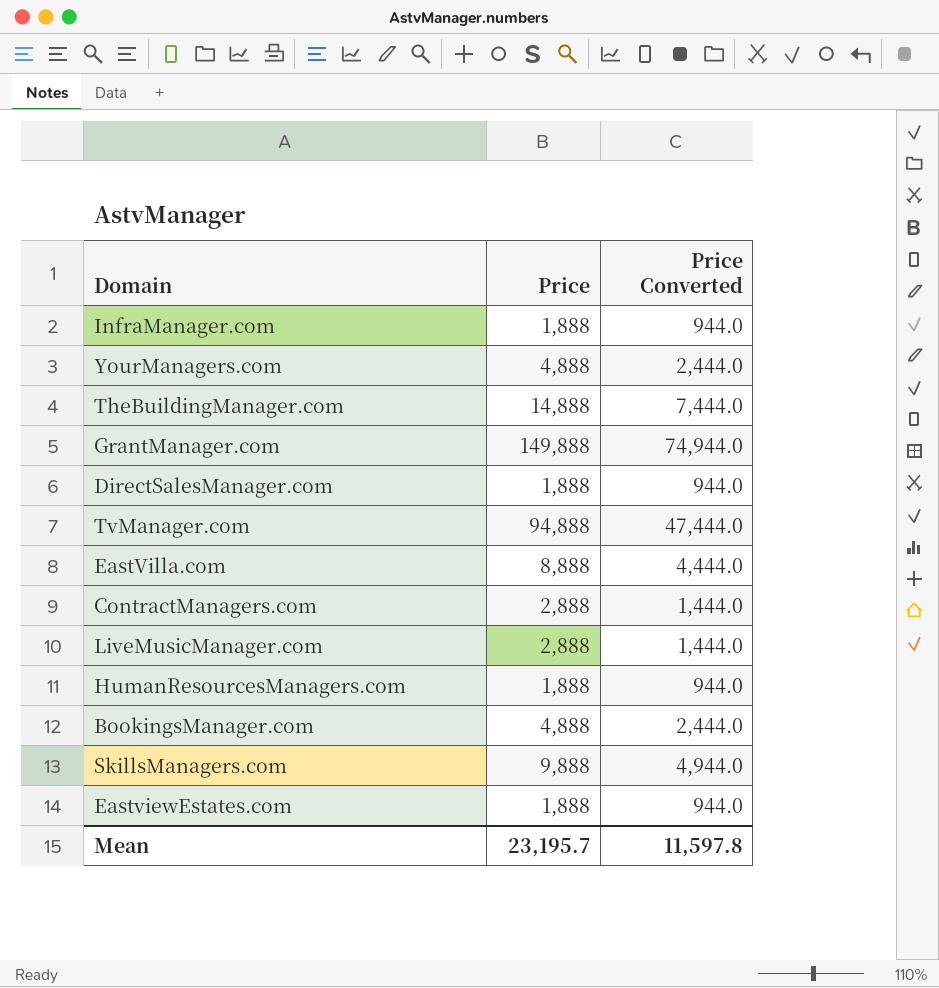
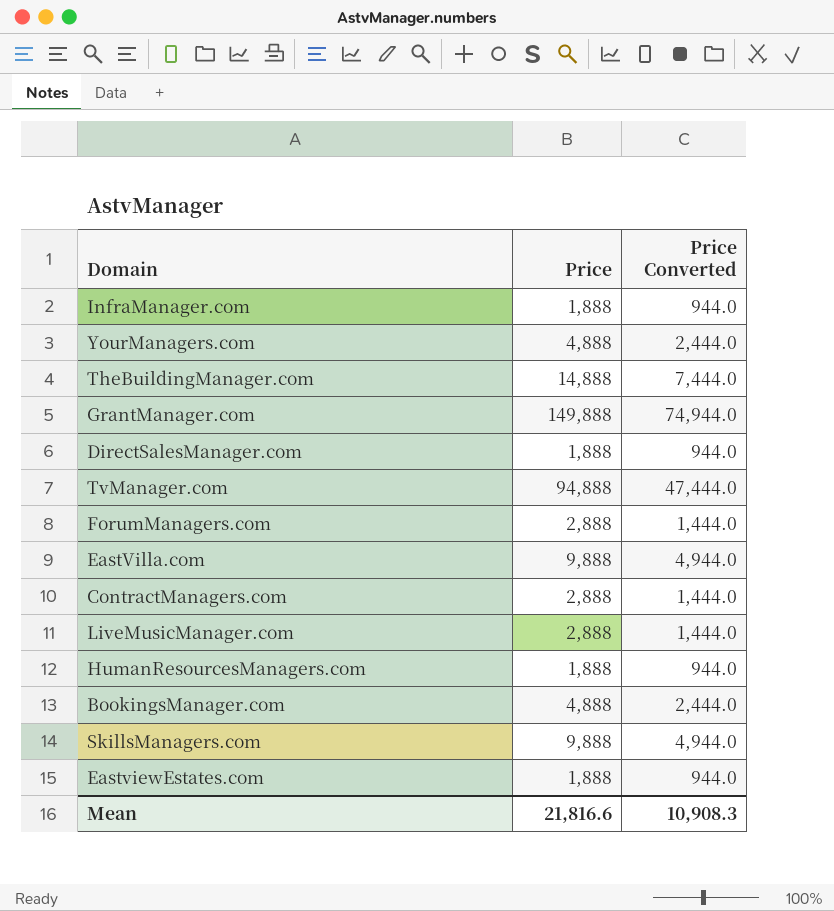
row ForumManagers.com: none -> 2,888 | 1,444.0
EastVilla.com | Price: 8,888 -> 9,888
EastVilla.com | Price Converted: 4,444.0 -> 4,944.0
Mean | Price: 23,195.7 -> 21,816.6
Mean | Price Converted: 11,597.8 -> 10,908.3

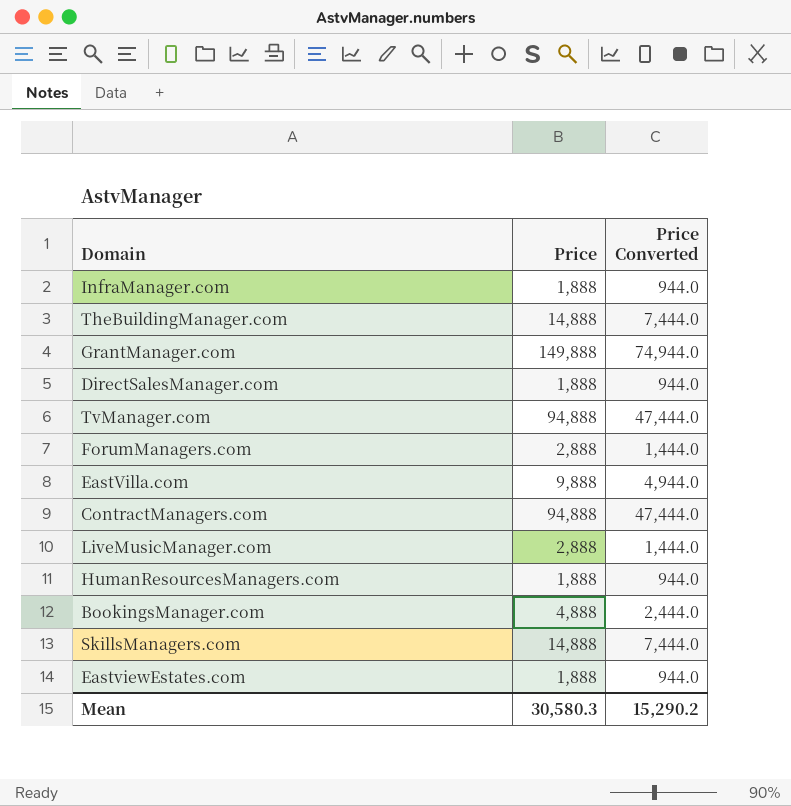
row YourManagers.com: 4,888 | 2,444.0 -> none
ContractManagers.com | Price: 2,888 -> 94,888
ContractManagers.com | Price Converted: 1,444.0 -> 47,444.0
SkillsManagers.com | Price: 9,888 -> 14,888
SkillsManagers.com | Price Converted: 4,944.0 -> 7,444.0
Mean | Price: 21,816.6 -> 30,580.3
Mean | Price Converted: 10,908.3 -> 15,290.2

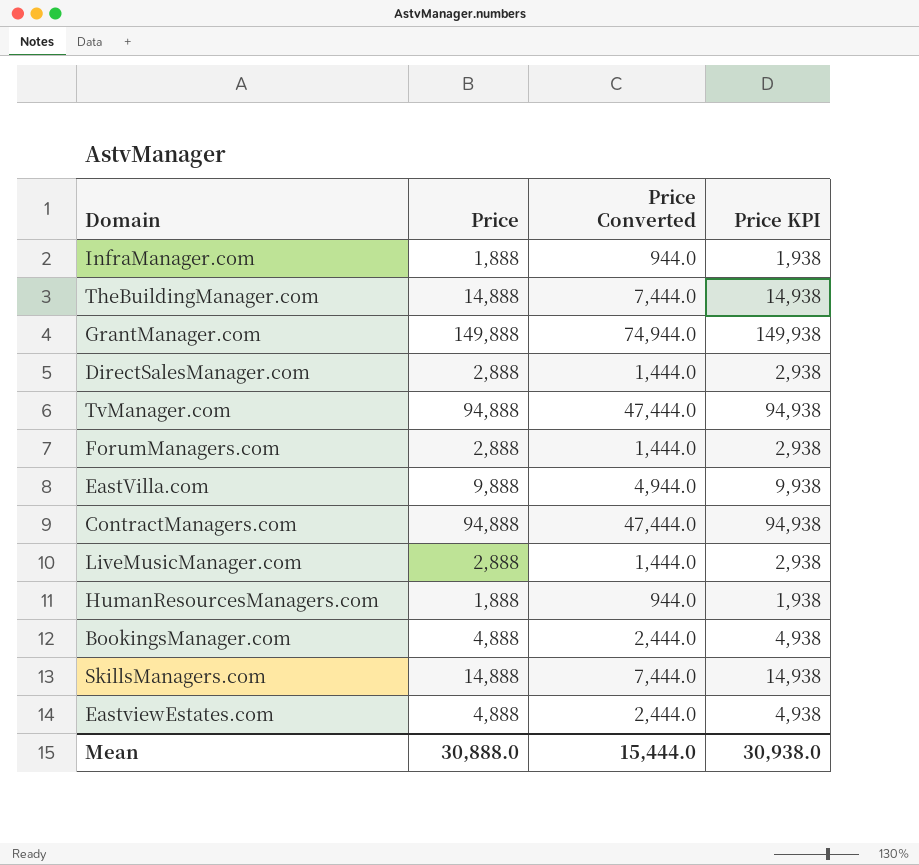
column Price KPI | formula: none -> [Price] + 50
DirectSalesManager.com | Price: 1,888 -> 2,888
DirectSalesManager.com | Price Converted: 944.0 -> 1,444.0
EastviewEstates.com | Price: 1,888 -> 4,888
EastviewEstates.com | Price Converted: 944.0 -> 2,444.0
Mean | Price: 30,580.3 -> 30,888.0
Mean | Price Converted: 15,290.2 -> 15,444.0

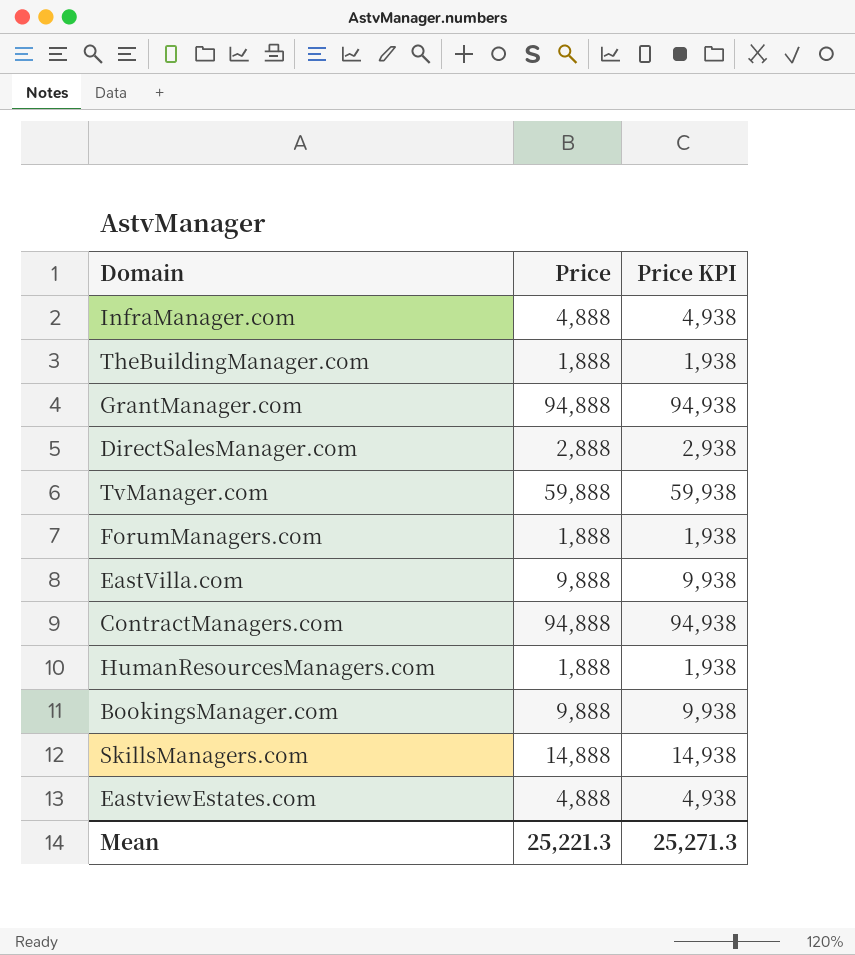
column Price Converted | formula: [Price] * 0.5 -> none
row LiveMusicManager.com: 2,888 | 1,444.0 | 2,938 -> none
InfraManager.com | Price: 1,888 -> 4,888
InfraManager.com | Price KPI: 1,938 -> 4,938
TheBuildingManager.com | Price: 14,888 -> 1,888
TheBuildingManager.com | Price KPI: 14,938 -> 1,938
GrantManager.com | Price: 149,888 -> 94,888
GrantManager.com | Price KPI: 149,938 -> 94,938
TvManager.com | Price: 94,888 -> 59,888
TvManager.com | Price KPI: 94,938 -> 59,938
ForumManagers.com | Price: 2,888 -> 1,888
ForumManagers.com | Price KPI: 2,938 -> 1,938
BookingsManager.com | Price: 4,888 -> 9,888
BookingsManager.com | Price KPI: 4,938 -> 9,938
Mean | Price: 30,888.0 -> 25,221.3
Mean | Price KPI: 30,938.0 -> 25,271.3

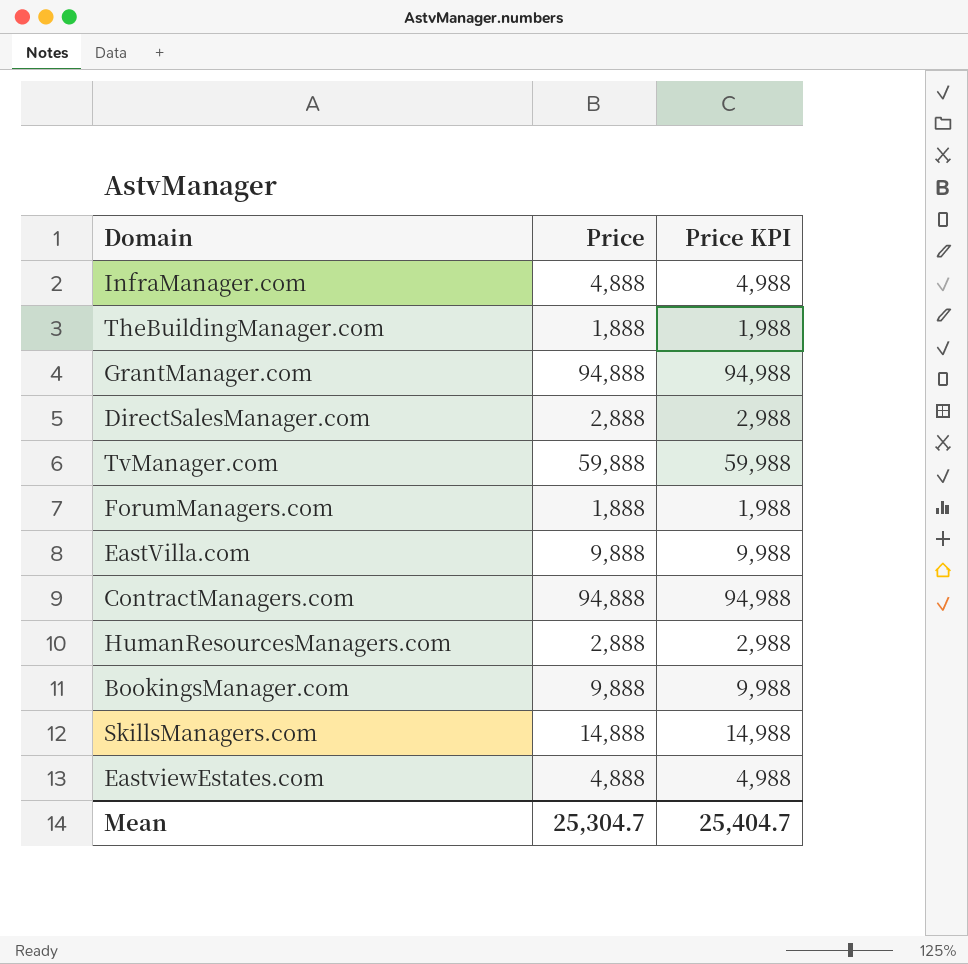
column Price KPI | formula: [Price] + 50 -> [Price] + 100
HumanResourcesManagers.com | Price: 1,888 -> 2,888
Mean | Price: 25,221.3 -> 25,304.7
Mean | Price KPI: 25,271.3 -> 25,404.7

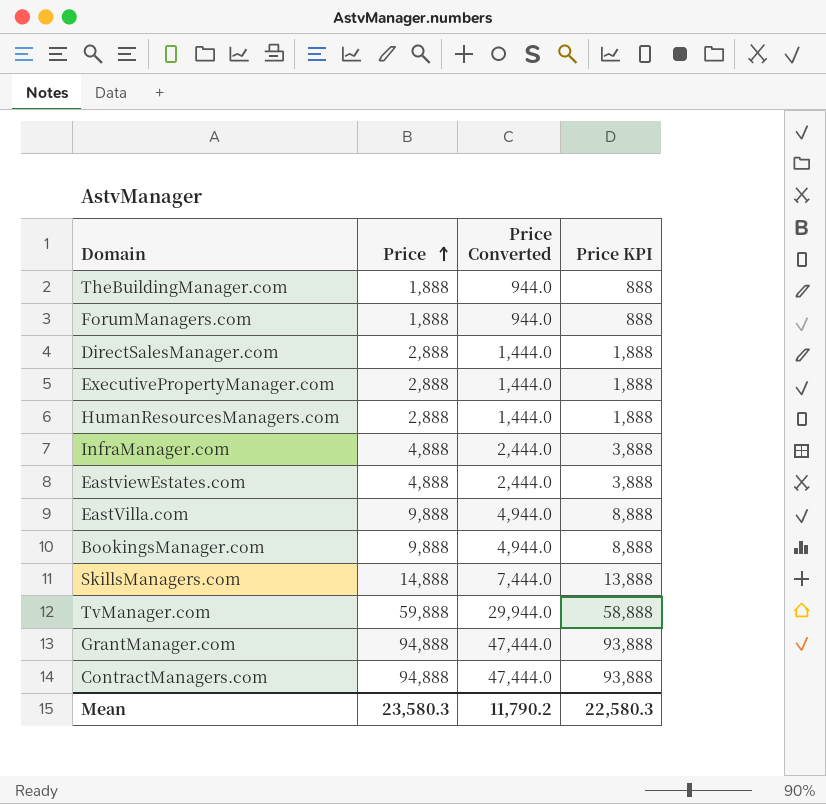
row order: none -> Price ascending
column Price Converted | formula: none -> [Price] * 0.5
column Price KPI | formula: [Price] + 100 -> [Price] - 1000
row ExecutivePropertyManager.com: none -> 2,888 | 1,444.0 | 1,888
Mean | Price: 25,304.7 -> 23,580.3
Mean | Price KPI: 25,404.7 -> 22,580.3

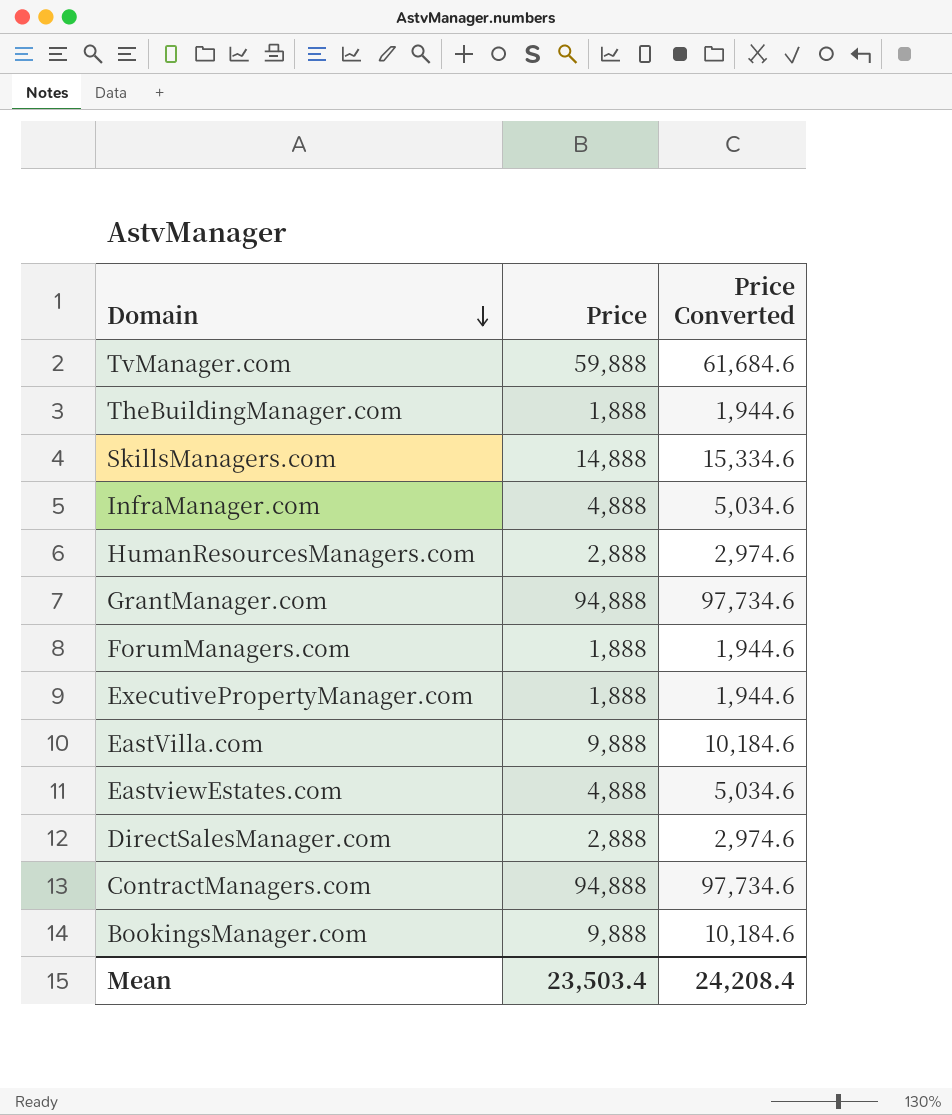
row order: Price ascending -> Domain descending
column Price KPI | formula: [Price] - 1000 -> none
column Price Converted | formula: [Price] * 0.5 -> [Price] * 1.03
ExecutivePropertyManager.com | Price: 2,888 -> 1,888
Mean | Price: 23,580.3 -> 23,503.4
Mean | Price Converted: 11,790.2 -> 24,208.4

